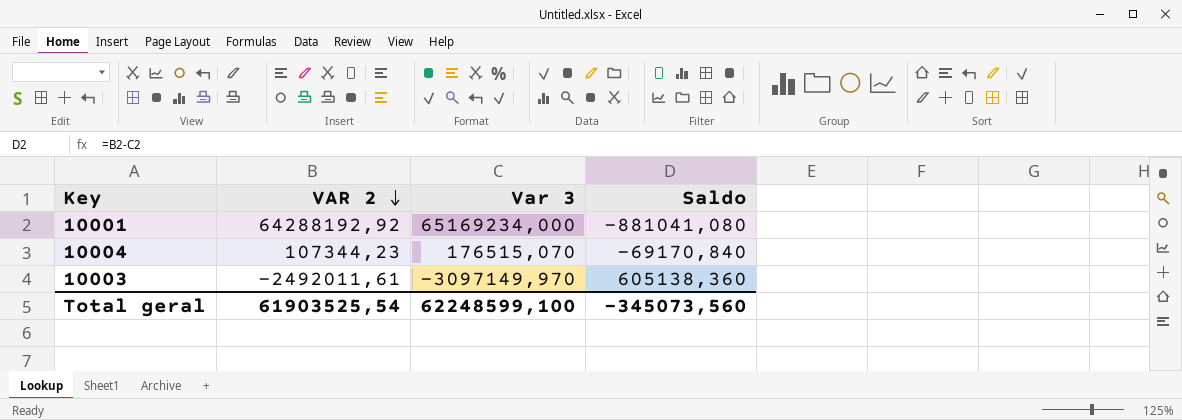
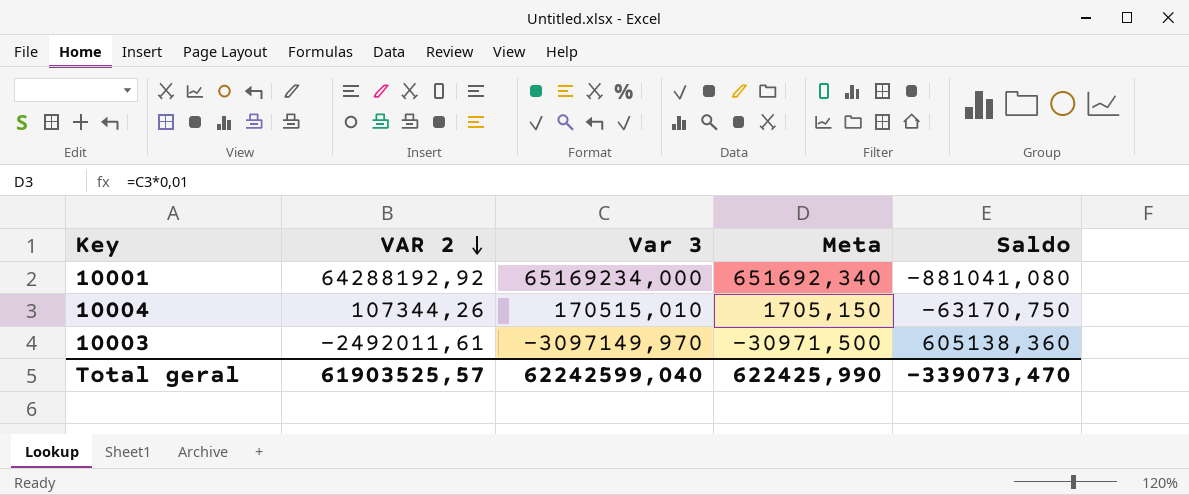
column Meta | formula: none -> [Var 3] * 0,01
10004 | VAR 2: 107344,23 -> 107344,26
10004 | Var 3: 176515,070 -> 170515,010
10004 | Saldo: -69170,840 -> -63170,750
Total geral | VAR 2: 61903525,54 -> 61903525,57
Total geral | Var 3: 62248599,100 -> 62242599,040
Total geral | Saldo: -345073,560 -> -339073,470

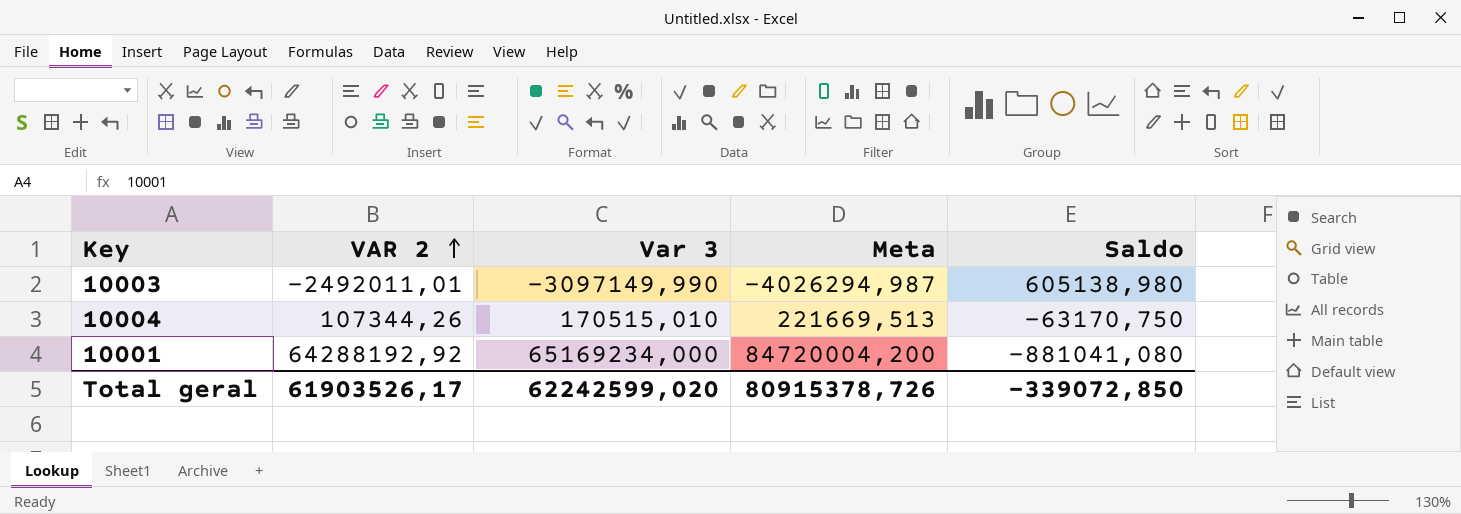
row order: VAR 2 descending -> VAR 2 ascending
column Meta | formula: [Var 3] * 0,01 -> [Var 3] * 1,3
10003 | VAR 2: -2492011,61 -> -2492011,01
10003 | Var 3: -3097149,970 -> -3097149,990
10003 | Saldo: 605138,360 -> 605138,980
Total geral | VAR 2: 61903525,57 -> 61903526,17
Total geral | Var 3: 62242599,040 -> 62242599,020
Total geral | Meta: 622425,990 -> 80915378,726
Total geral | Saldo: -339073,470 -> -339072,850

